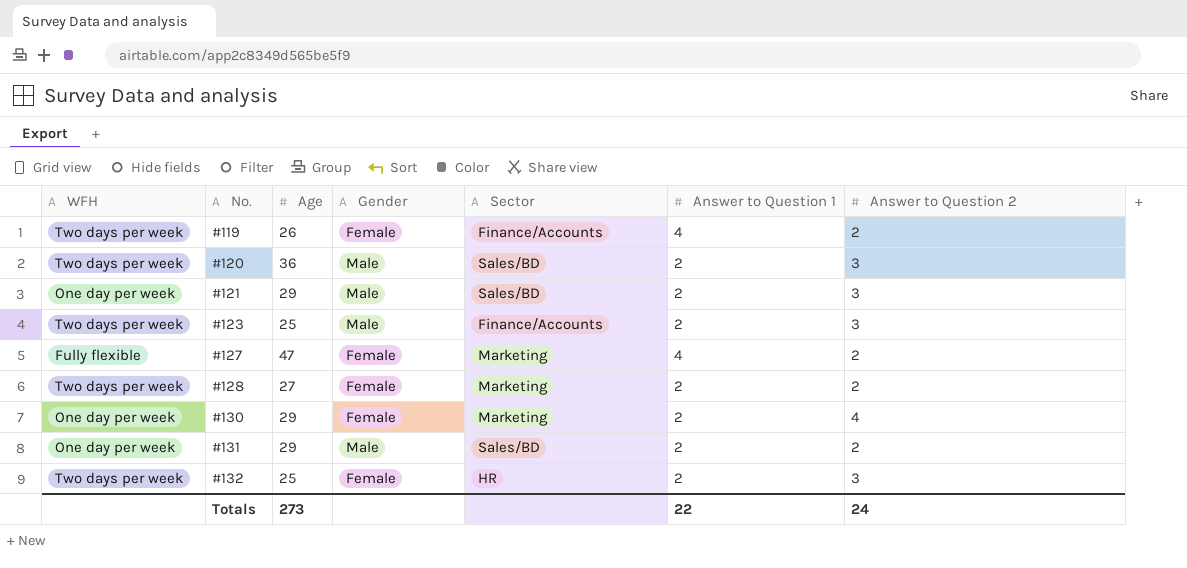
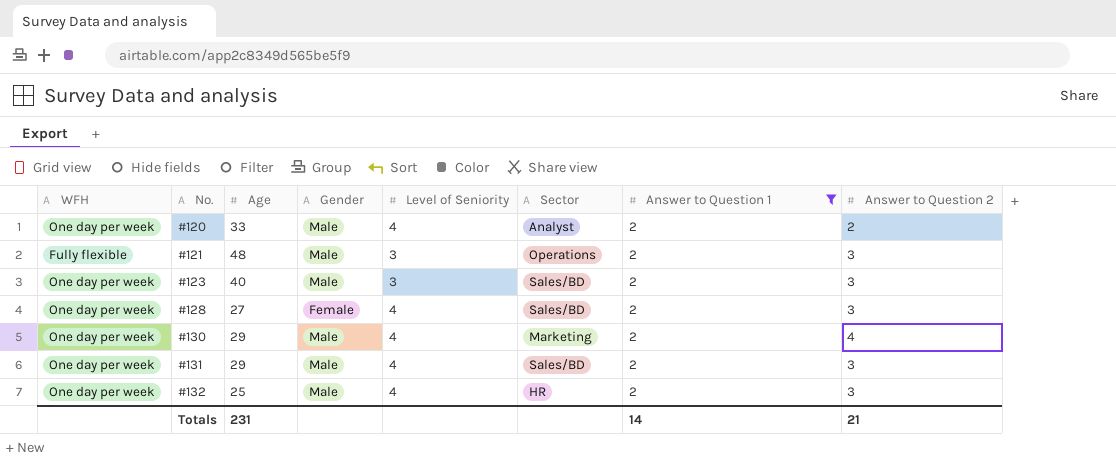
filter: none -> Answer to Question 1 = 2
column Level of Seniority | position: none -> 5
#120 | WFH: Two days per week -> One day per week
#120 | Age: 36 -> 33
#120 | Sector: Sales/BD -> Analyst
#120 | Answer to Question 2: 3 -> 2
#121 | WFH: One day per week -> Fully flexible
#121 | Age: 29 -> 48
#121 | Sector: Sales/BD -> Operations
#123 | WFH: Two days per week -> One day per week
#123 | Age: 25 -> 40
#123 | Sector: Finance/Accounts -> Sales/BD
#128 | WFH: Two days per week -> One day per week
#128 | Sector: Marketing -> Sales/BD
#128 | Answer to Question 2: 2 -> 3
#130 | Gender: Female -> Male
#131 | Answer to Question 2: 2 -> 3
#132 | WFH: Two days per week -> One day per week
#132 | Gender: Female -> Male
Totals | Age: 273 -> 231
Totals | Answer to Question 1: 22 -> 14
Totals | Answer to Question 2: 24 -> 21

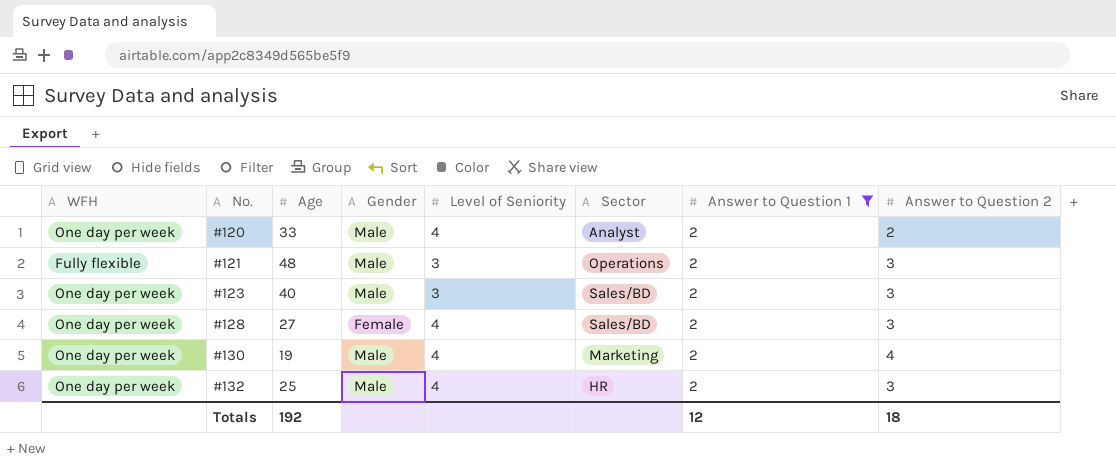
row #131: One day per week | 29 | Male | 4 | Sales/BD | 2 | 3 -> none
#130 | Age: 29 -> 19
Totals | Age: 231 -> 192
Totals | Answer to Question 1: 14 -> 12
Totals | Answer to Question 2: 21 -> 18

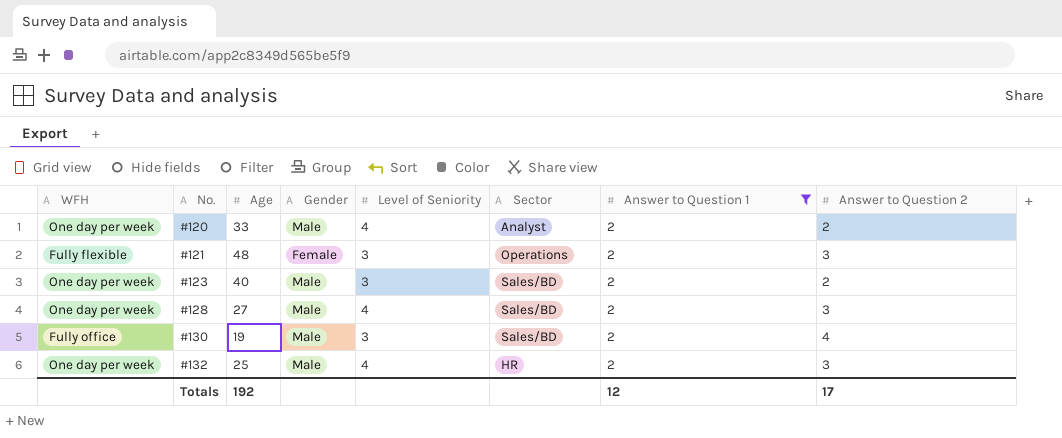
#121 | Gender: Male -> Female
#123 | Answer to Question 2: 3 -> 2
#128 | Gender: Female -> Male
#130 | WFH: One day per week -> Fully office
#130 | Level of Seniority: 4 -> 3
#130 | Sector: Marketing -> Sales/BD
Totals | Answer to Question 2: 18 -> 17

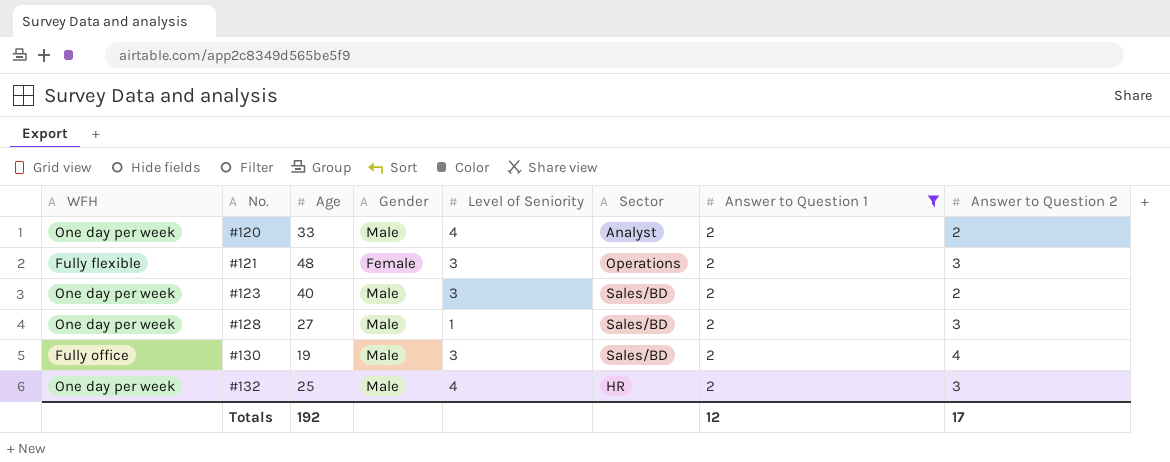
#128 | Level of Seniority: 4 -> 1

